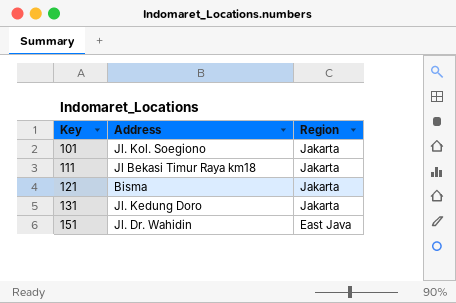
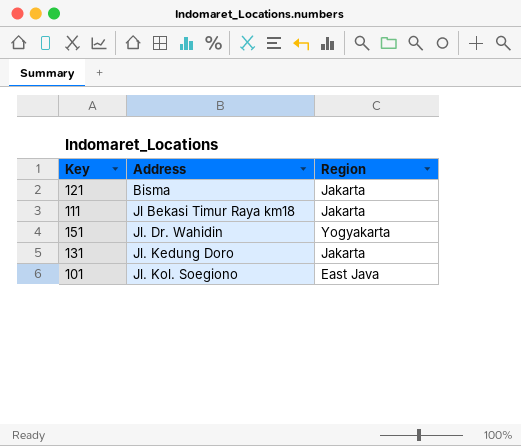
row order: Key ascending -> Address ascending
151 | Region: East Java -> Yogyakarta
101 | Region: Jakarta -> East Java

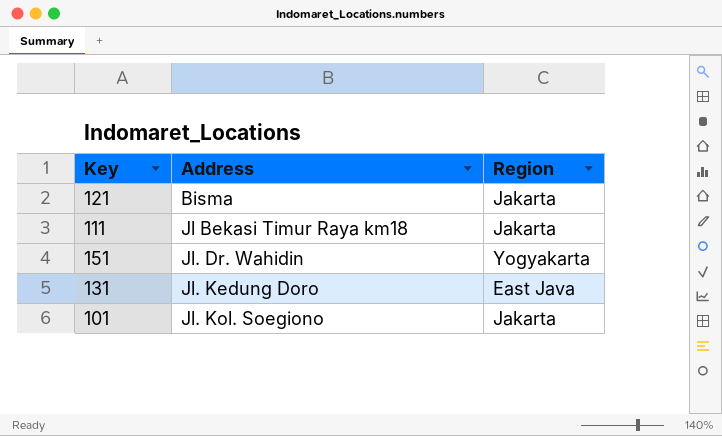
131 | Region: Jakarta -> East Java
101 | Region: East Java -> Jakarta

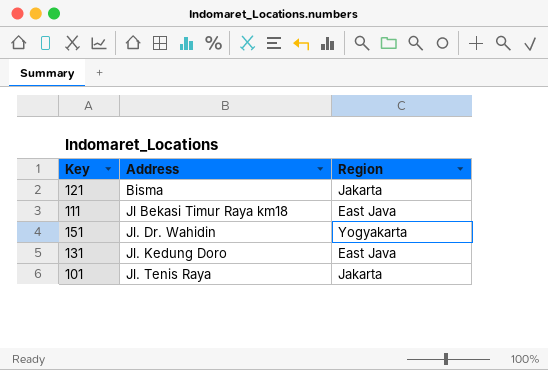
111 | Region: Jakarta -> East Java
101 | Address: Jl. Kol. Soegiono -> Jl. Tenis Raya

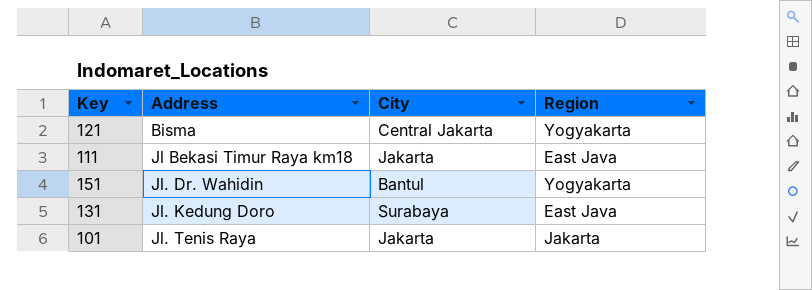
column City | position: none -> 3
121 | Region: Jakarta -> Yogyakarta

